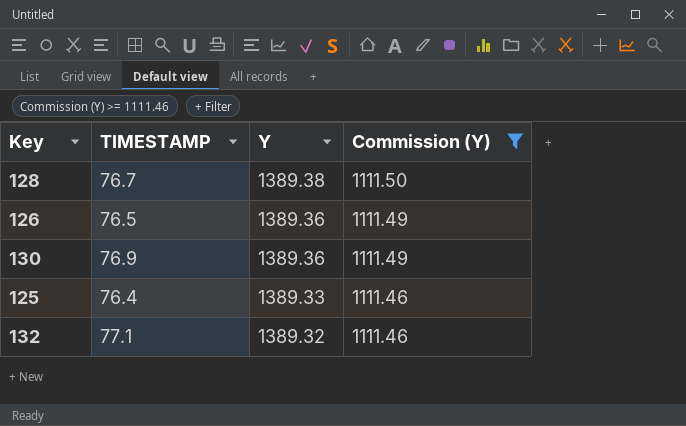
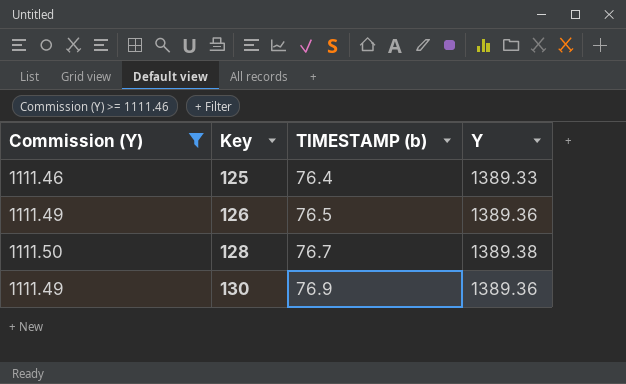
row order: Y descending -> Key ascending
column Commission (Y) | position: 4 -> 1
column name: TIMESTAMP -> TIMESTAMP (b)
row 132: 77.1 | 1389.32 | 1111.46 -> none

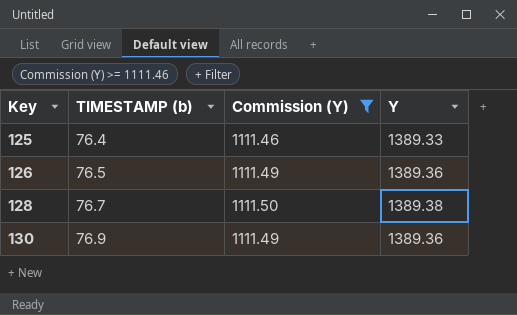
column Commission (Y) | position: 1 -> 3

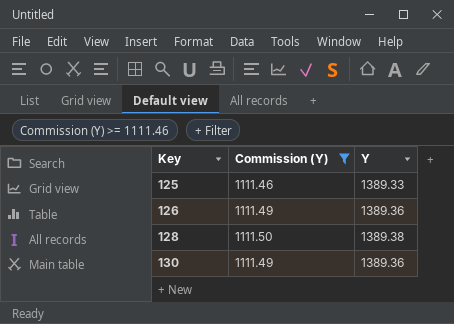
column TIMESTAMP (b) | position: 2 -> none

